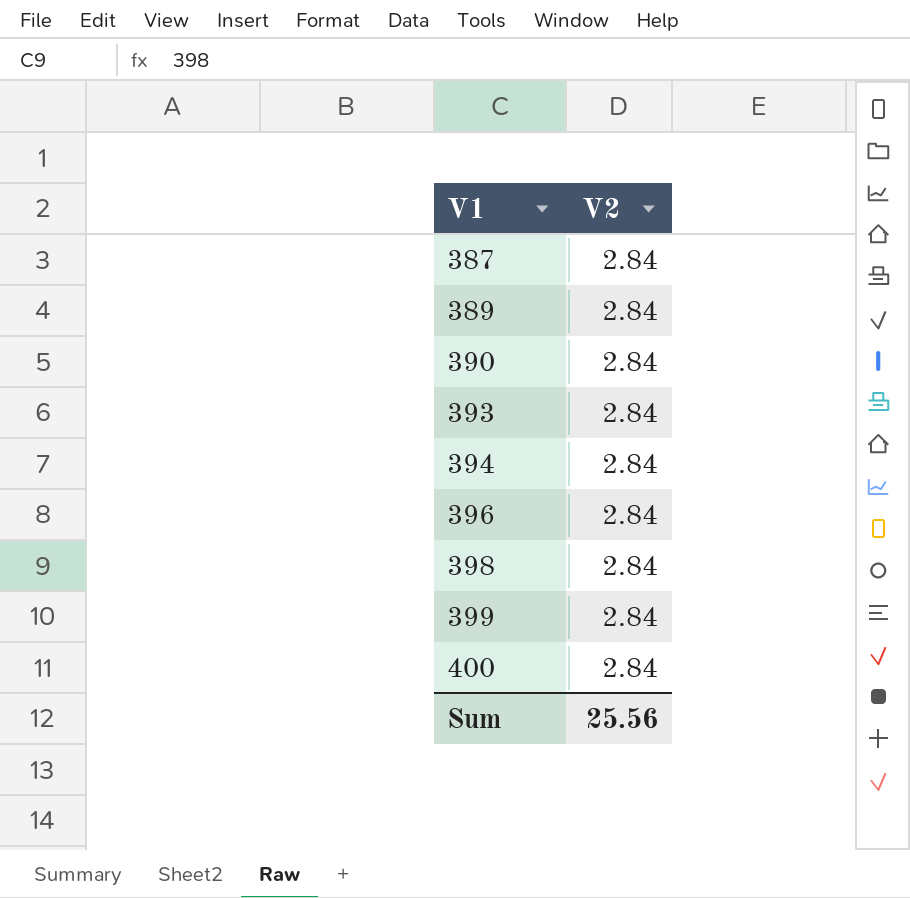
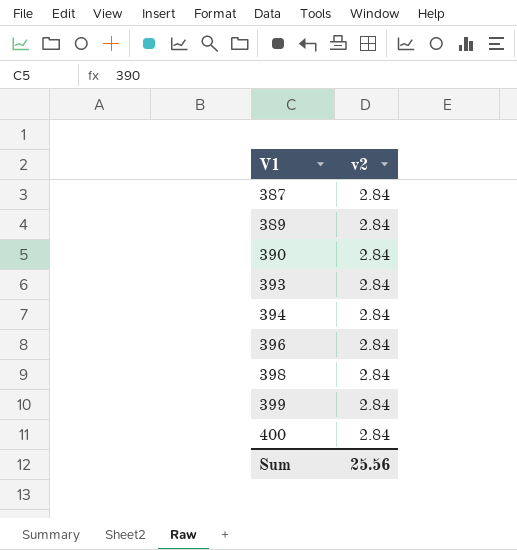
column name: V2 -> v2

